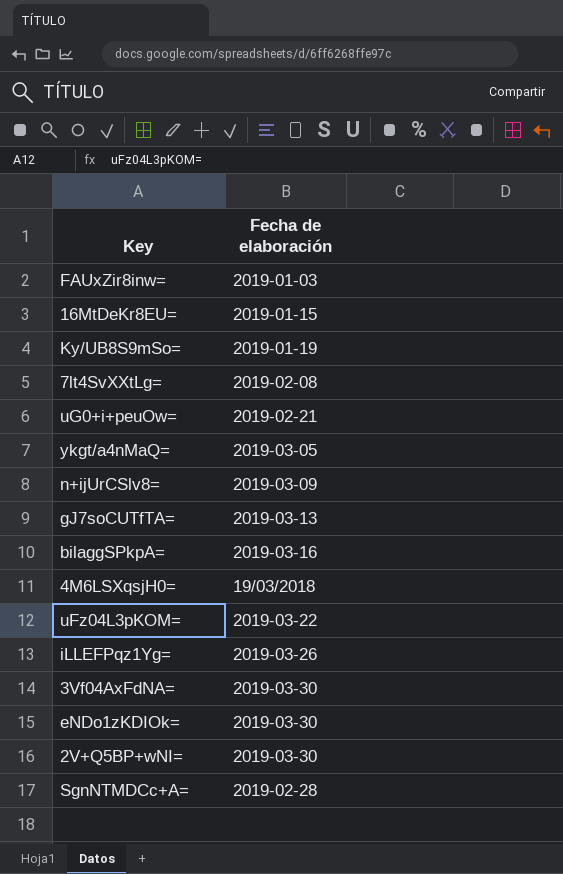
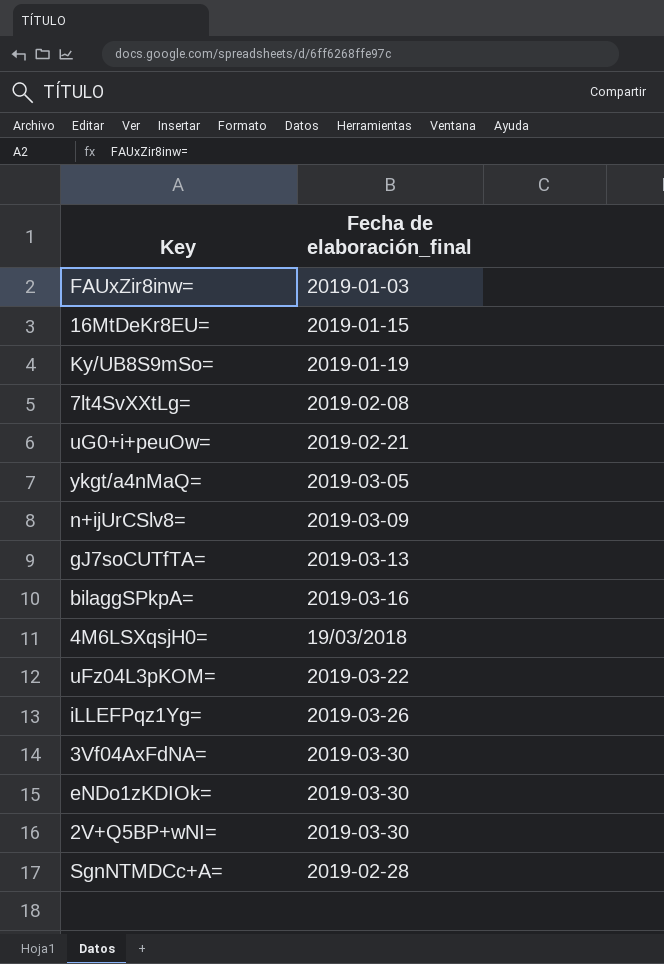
column name: Fecha de elaboración -> Fecha de elaboración_final

